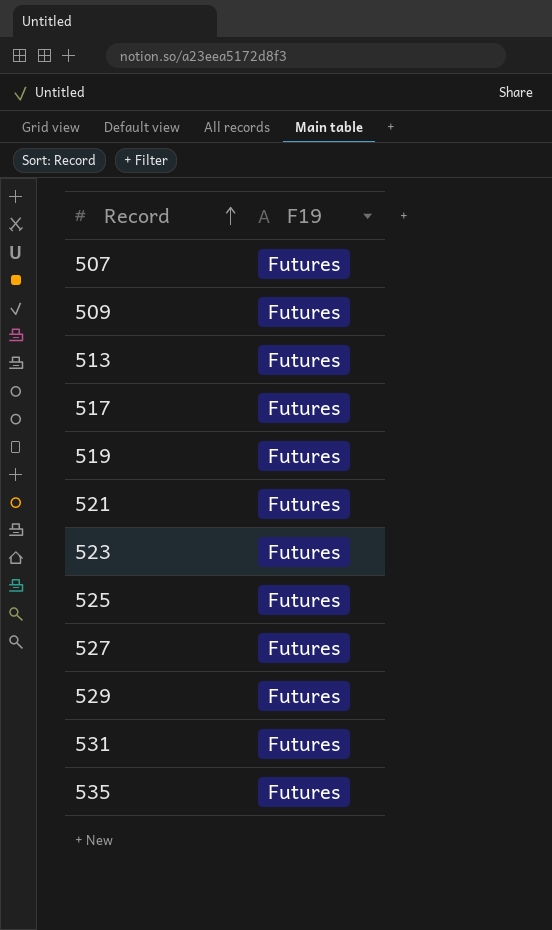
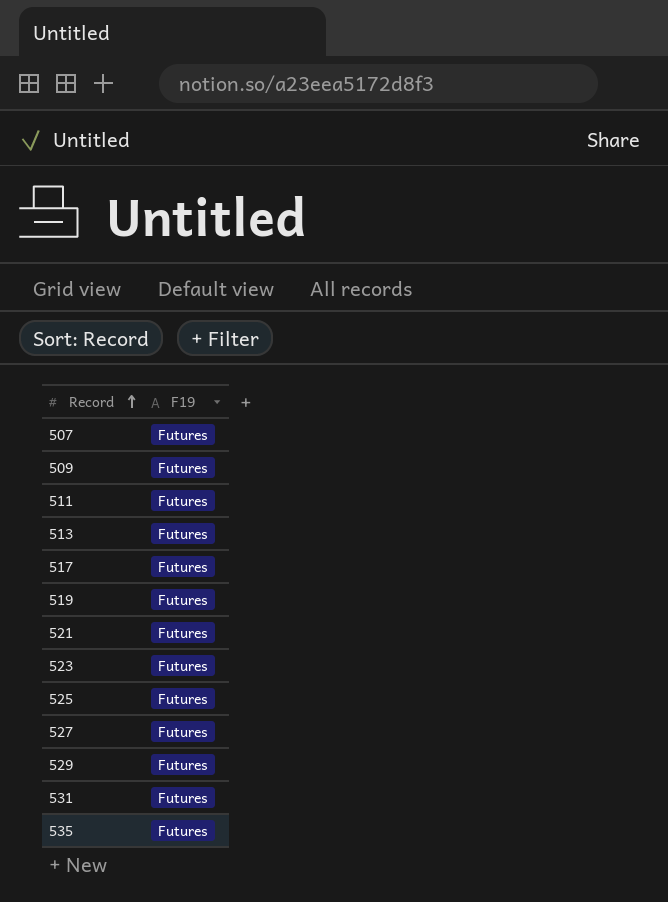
row 511: none -> Futures

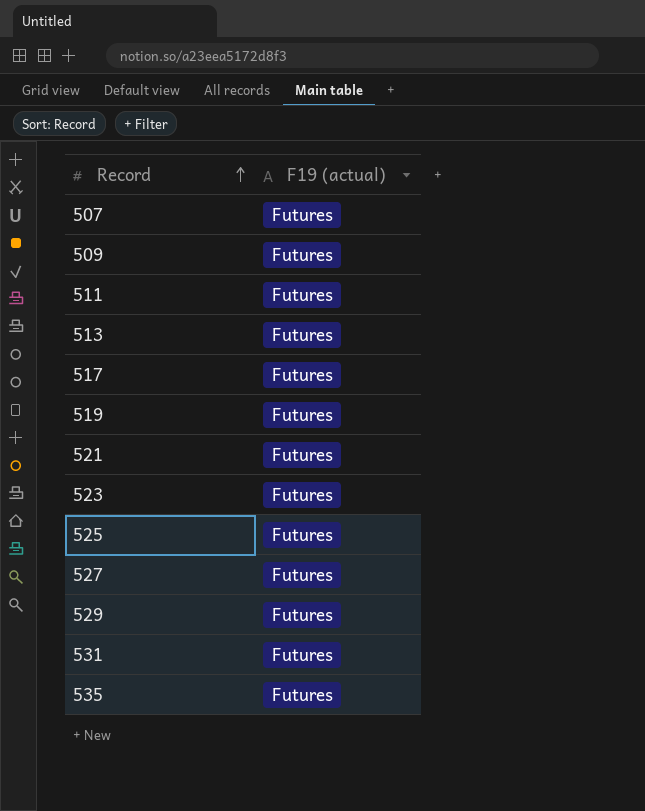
column name: F19 -> F19 (actual)

